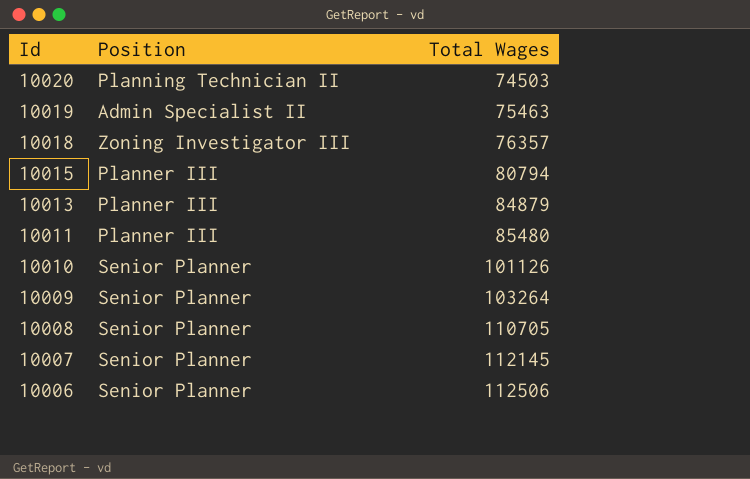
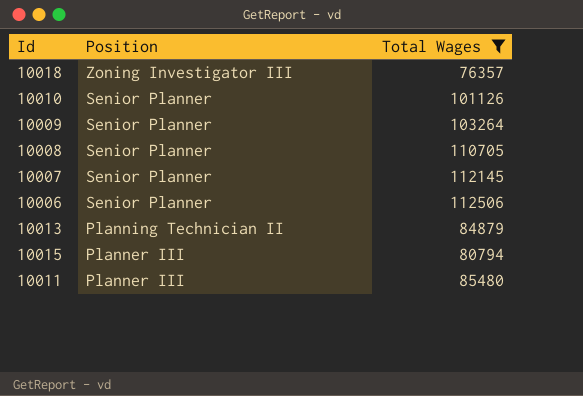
filter: none -> Total Wages >= 76357
row order: Id descending -> Position descending
10013 | Position: Planner III -> Planning Technician II

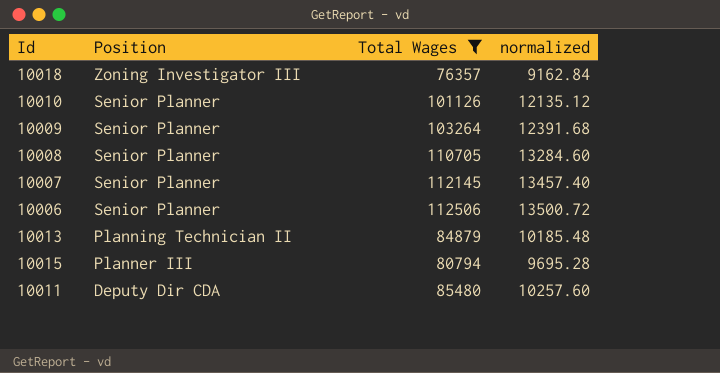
column normalized | formula: none -> [Total Wages] * 0.12
10011 | Position: Planner III -> Deputy Dir CDA

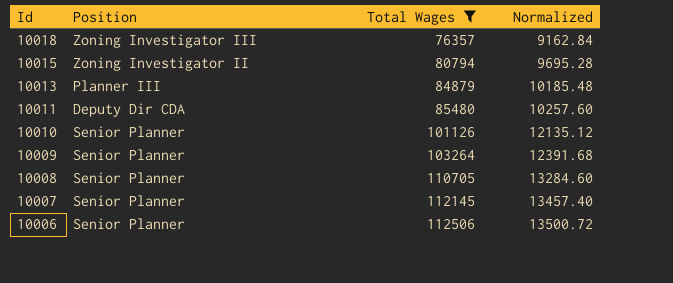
row order: Position descending -> Id descending
column name: normalized -> Normalized
10015 | Position: Planner III -> Zoning Investigator II
10013 | Position: Planning Technician II -> Planner III

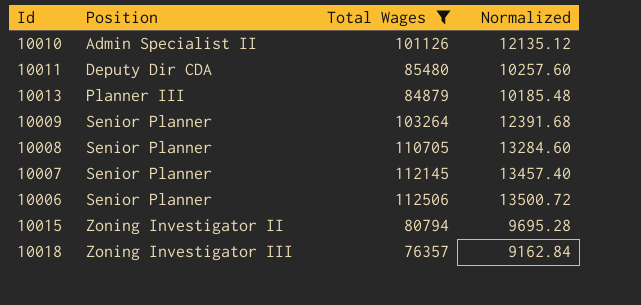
row order: Id descending -> Position ascending
10010 | Position: Senior Planner -> Admin Specialist II

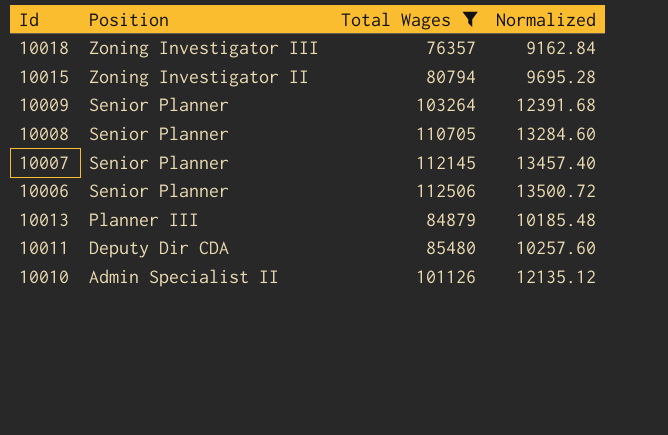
row order: Position ascending -> Position descending

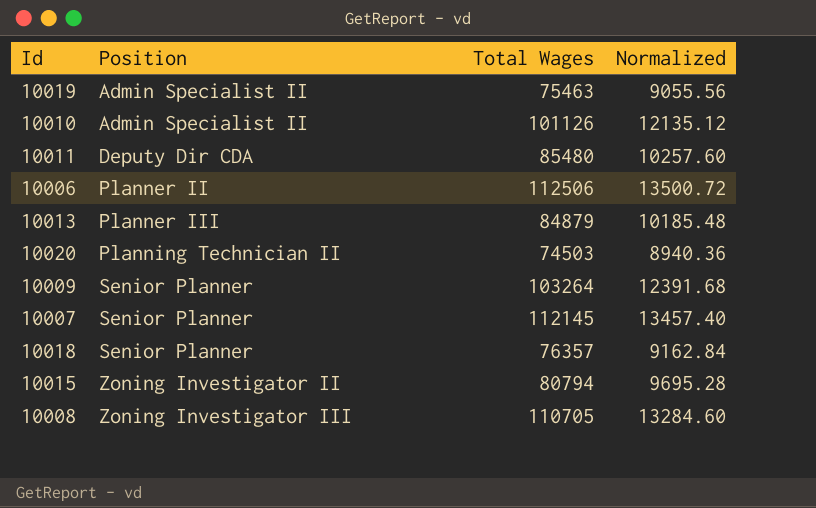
filter: Total Wages >= 76357 -> none
row order: Position descending -> Position ascending
10006 | Position: Senior Planner -> Planner II
10018 | Position: Zoning Investigator III -> Senior Planner
10008 | Position: Senior Planner -> Zoning Investigator III

